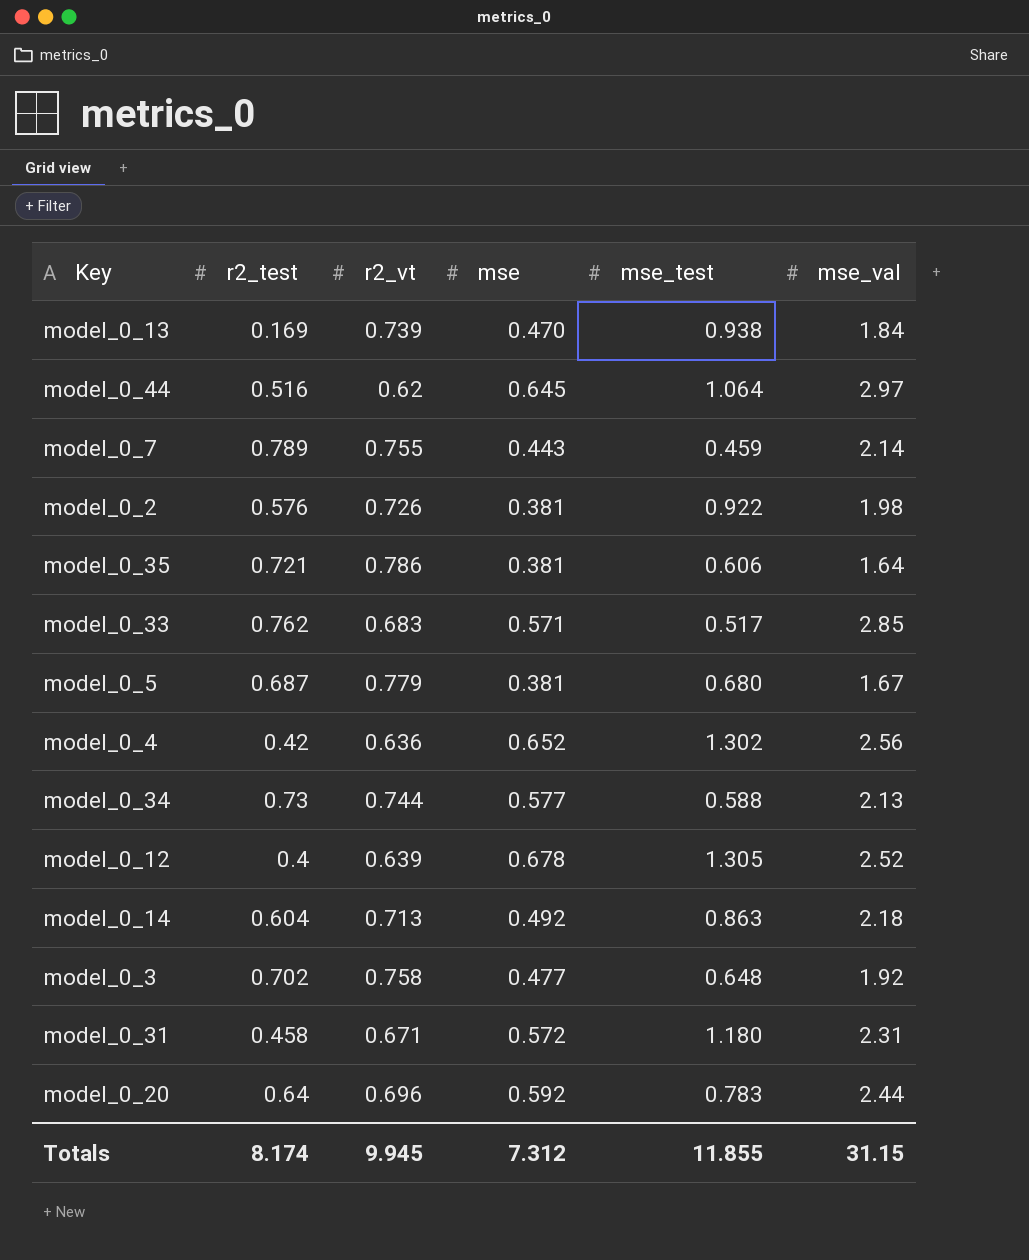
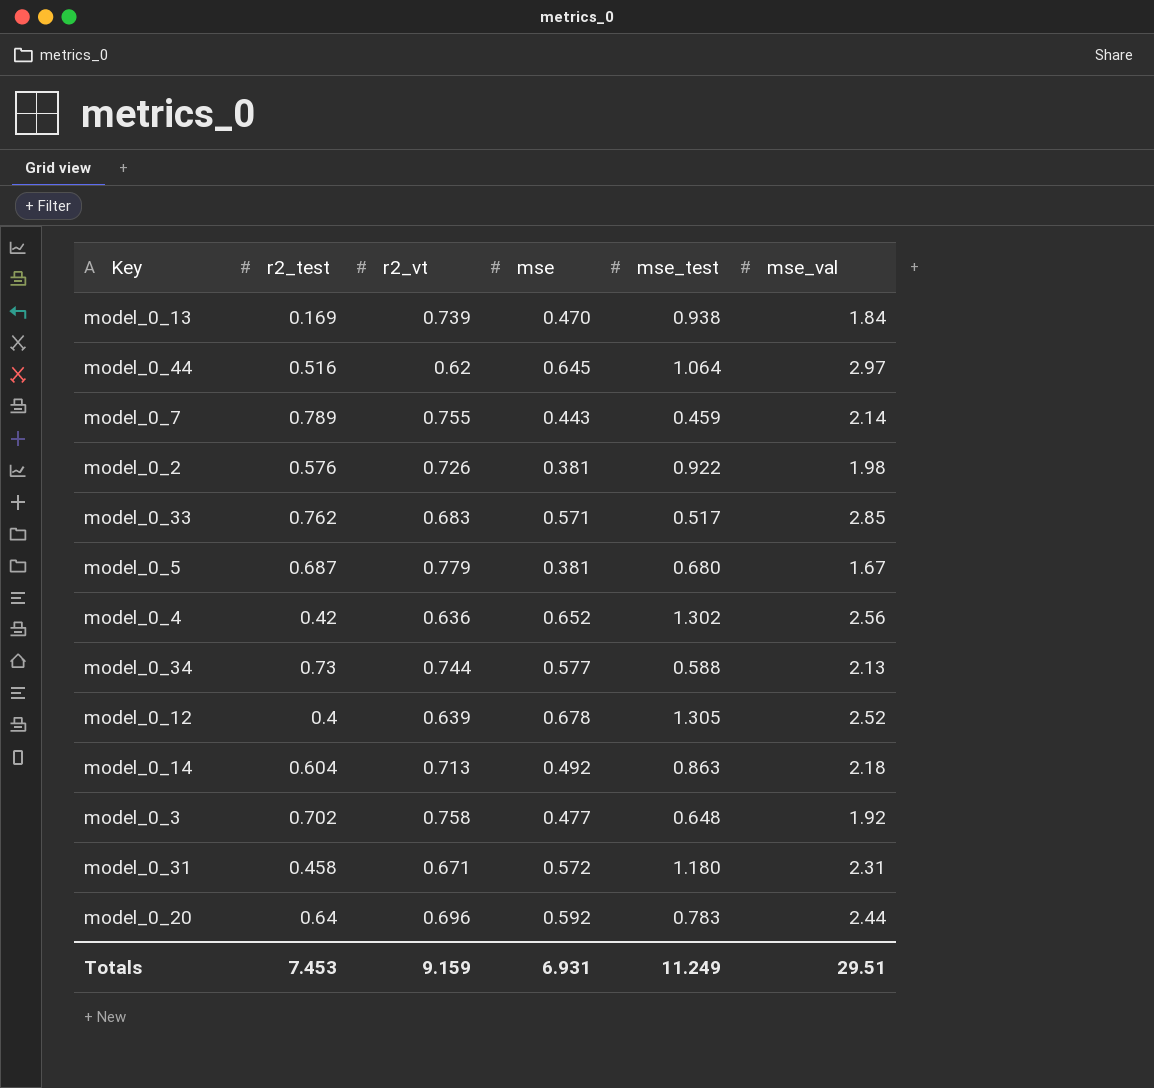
row model_0_35: 0.721 | 0.786 | 0.381 | 0.606 | 1.64 -> none
Totals | r2_test: 8.174 -> 7.453
Totals | r2_vt: 9.945 -> 9.159
Totals | mse: 7.312 -> 6.931
Totals | mse_test: 11.855 -> 11.249
Totals | mse_val: 31.15 -> 29.51

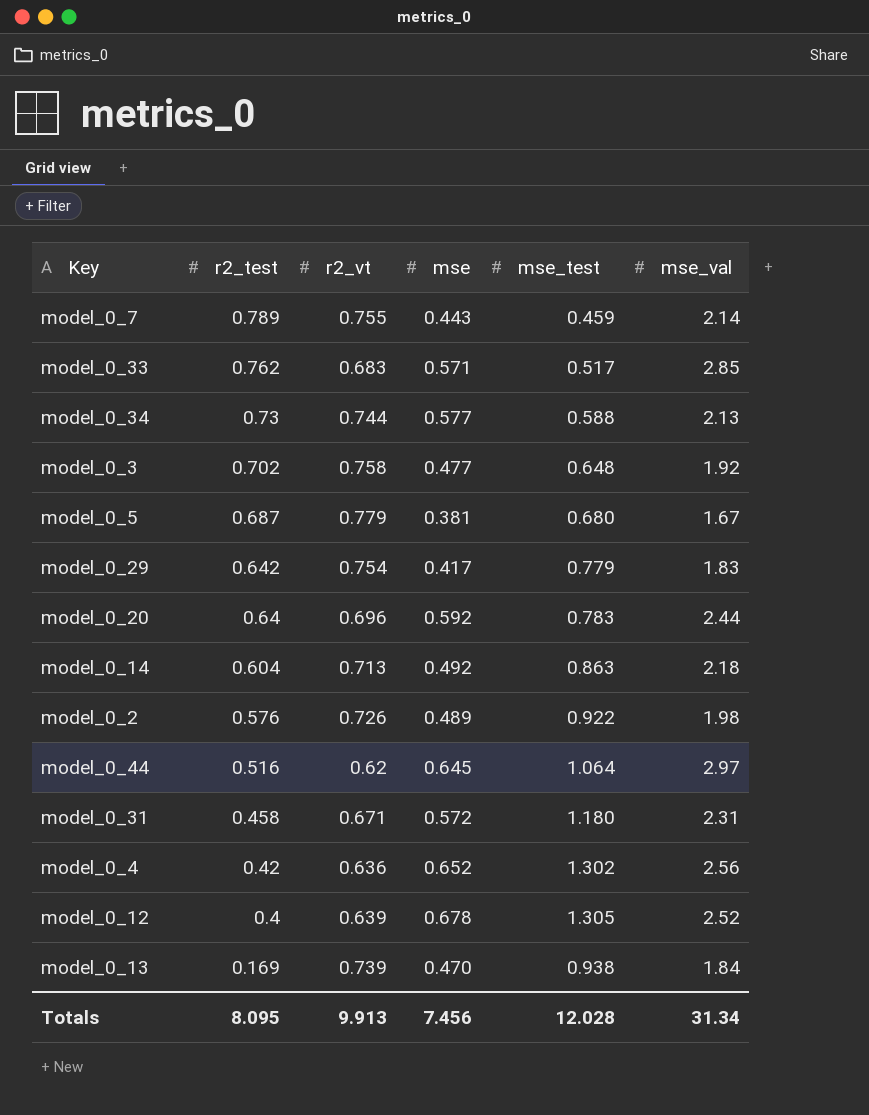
row order: none -> r2_test descending
row model_0_29: none -> 0.642 | 0.754 | 0.417 | 0.779 | 1.83
model_0_2 | mse: 0.381 -> 0.489
Totals | r2_test: 7.453 -> 8.095
Totals | r2_vt: 9.159 -> 9.913
Totals | mse: 6.931 -> 7.456
Totals | mse_test: 11.249 -> 12.028
Totals | mse_val: 29.51 -> 31.34

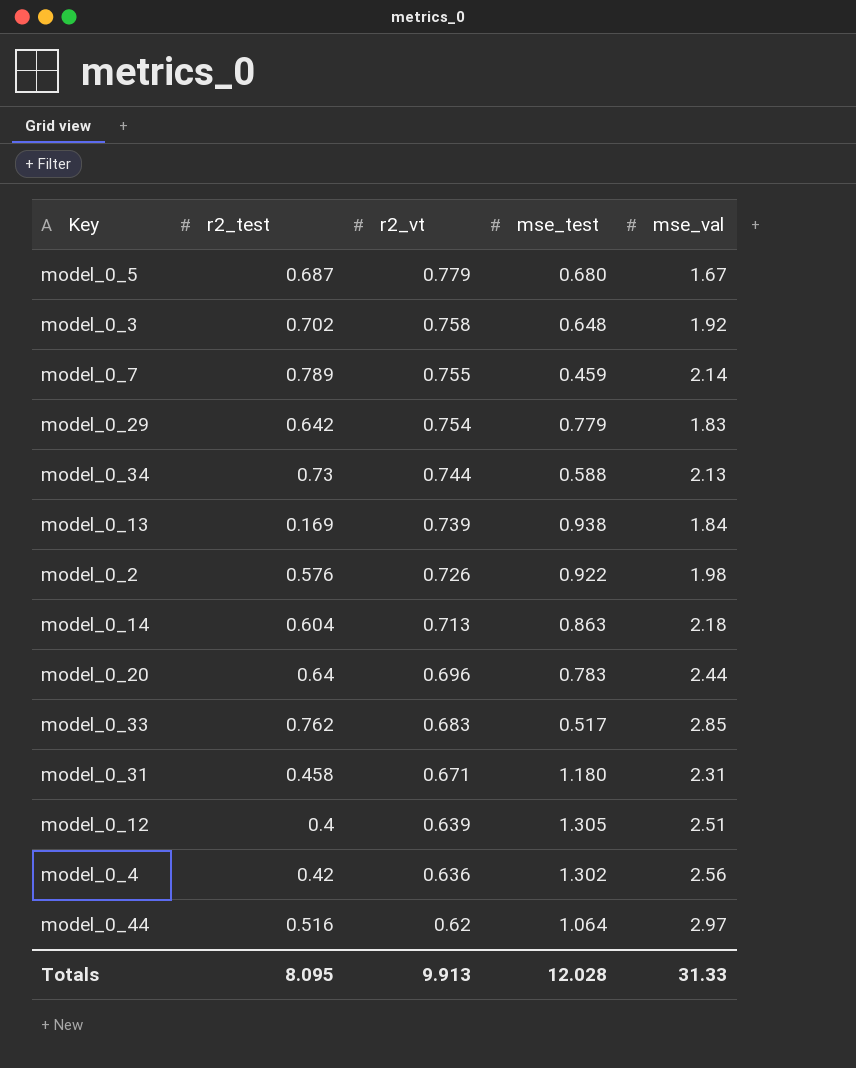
row order: r2_test descending -> r2_vt descending
column mse | position: 4 -> none
model_0_12 | mse_val: 2.52 -> 2.51
Totals | mse_val: 31.34 -> 31.33

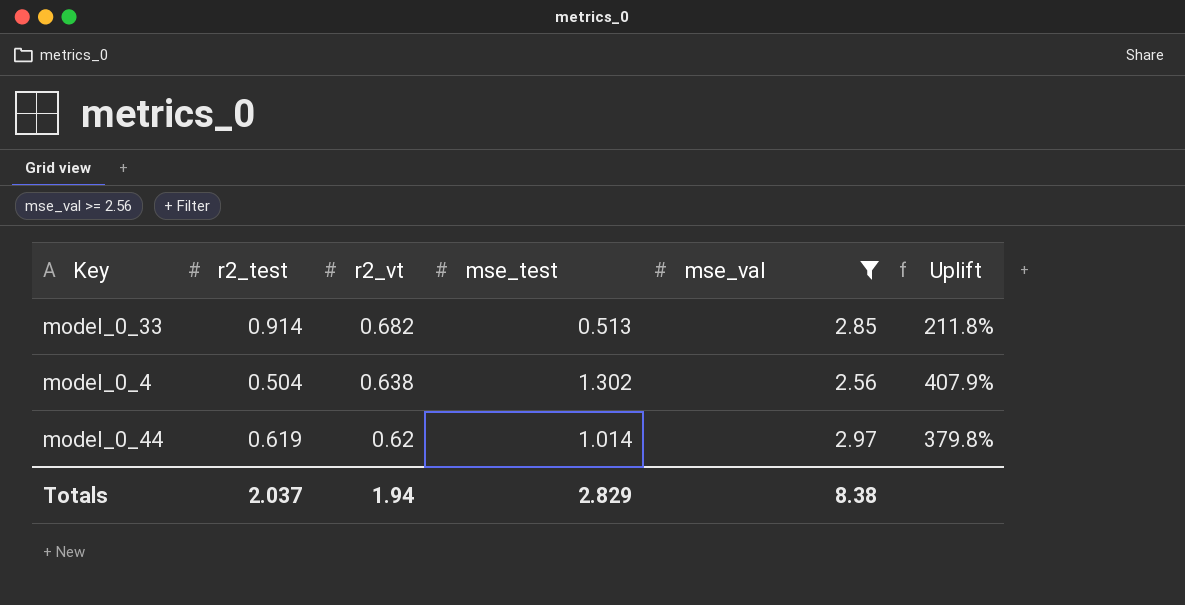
filter: none -> mse_val >= 2.56
column Uplift | formula: none -> ([mse_val] - [r2_test]) / [r2_test]
model_0_33 | r2_test: 0.762 -> 0.914
model_0_33 | r2_vt: 0.683 -> 0.682
model_0_33 | mse_test: 0.517 -> 0.513
model_0_4 | r2_test: 0.42 -> 0.504
model_0_4 | r2_vt: 0.636 -> 0.638
model_0_44 | r2_test: 0.516 -> 0.619
model_0_44 | mse_test: 1.064 -> 1.014
Totals | r2_test: 8.095 -> 2.037
Totals | r2_vt: 9.913 -> 1.94
Totals | mse_test: 12.028 -> 2.829
Totals | mse_val: 31.33 -> 8.38

